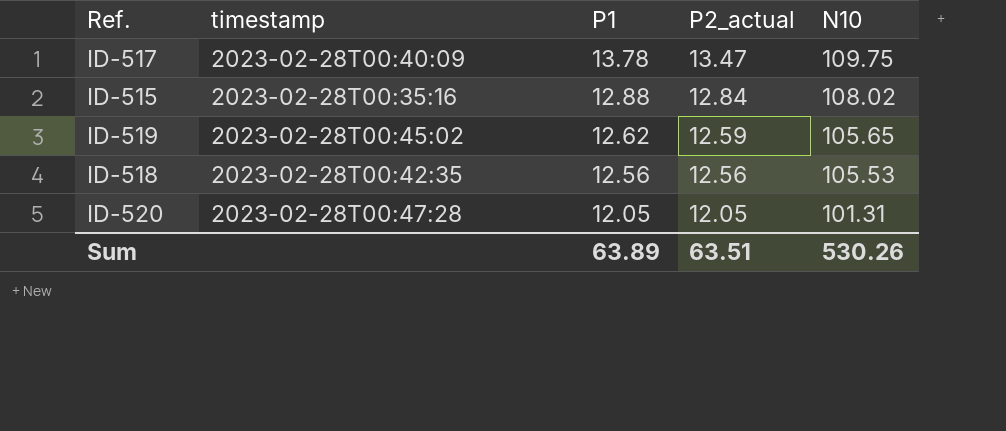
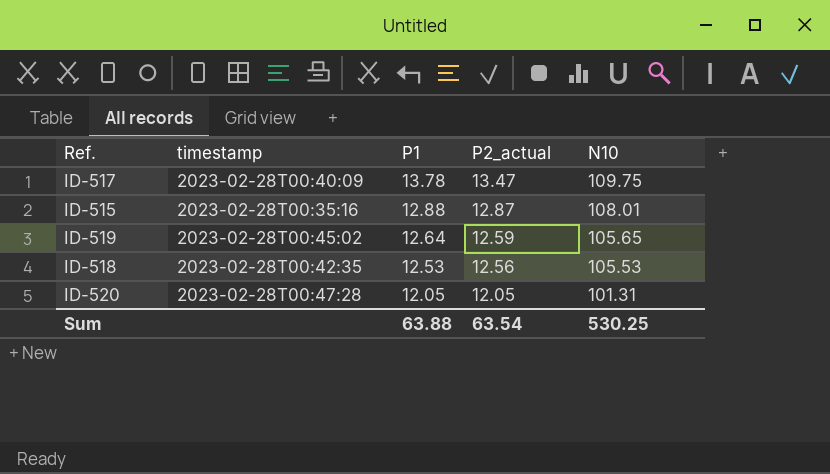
ID-515 | P2_actual: 12.84 -> 12.87
ID-515 | N10: 108.02 -> 108.01
ID-519 | P1: 12.62 -> 12.64
ID-518 | P1: 12.56 -> 12.53
Sum | P1: 63.89 -> 63.88
Sum | P2_actual: 63.51 -> 63.54
Sum | N10: 530.26 -> 530.25

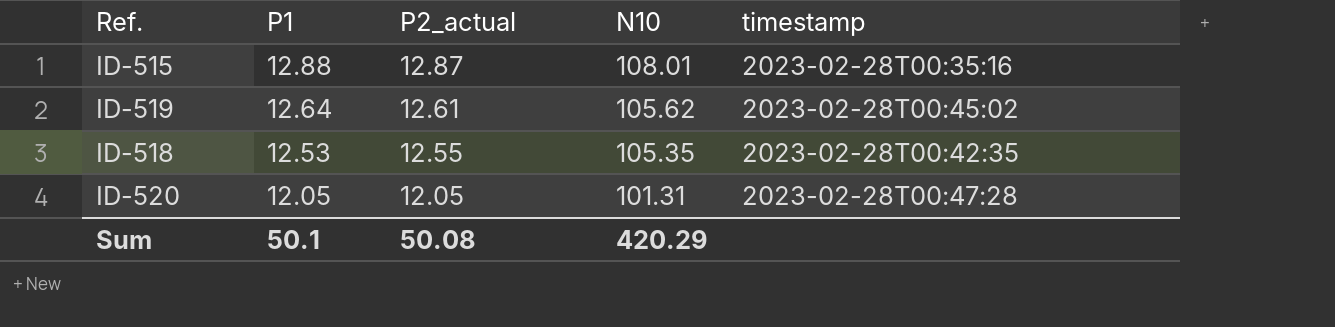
column timestamp | position: 2 -> 5
row ID-517: 2023-02-28T00:40:09 | 13.78 | 13.47 | 109.75 -> none
ID-519 | P2_actual: 12.59 -> 12.61
ID-519 | N10: 105.65 -> 105.62
ID-518 | P2_actual: 12.56 -> 12.55
ID-518 | N10: 105.53 -> 105.35
Sum | P1: 63.88 -> 50.1
Sum | P2_actual: 63.54 -> 50.08
Sum | N10: 530.25 -> 420.29

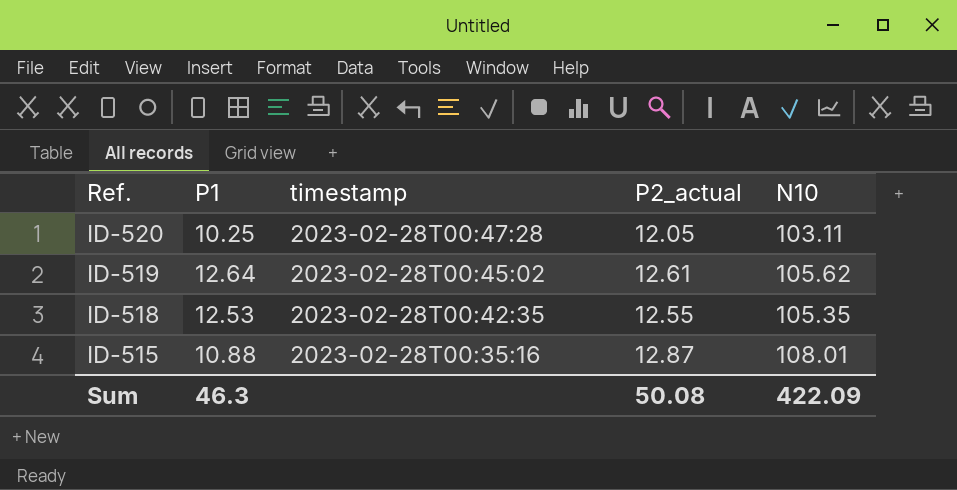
row order: P1 descending -> Ref. descending
column timestamp | position: 5 -> 3
ID-520 | P1: 12.05 -> 10.25
ID-520 | N10: 101.31 -> 103.11
ID-515 | P1: 12.88 -> 10.88
Sum | P1: 50.1 -> 46.3
Sum | N10: 420.29 -> 422.09

